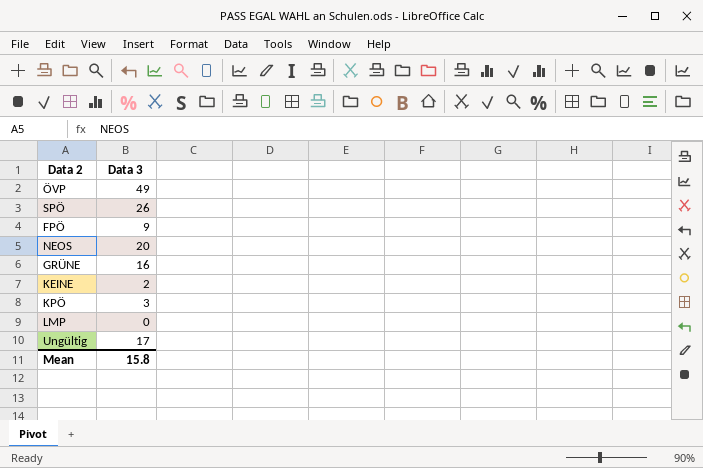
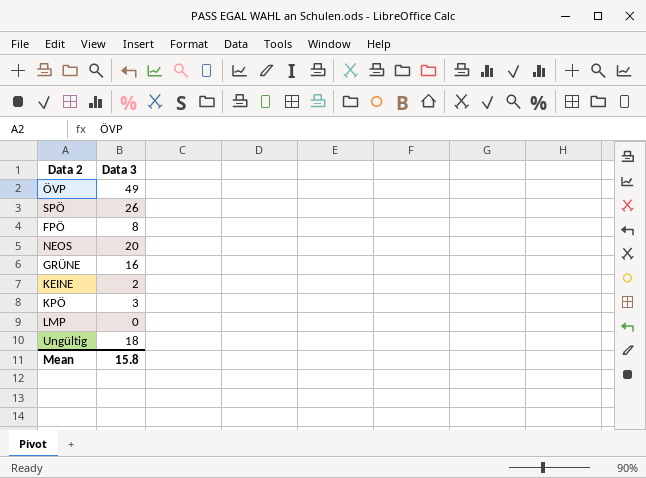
FPÖ | Data 3: 9 -> 8
Ungültig | Data 3: 17 -> 18

